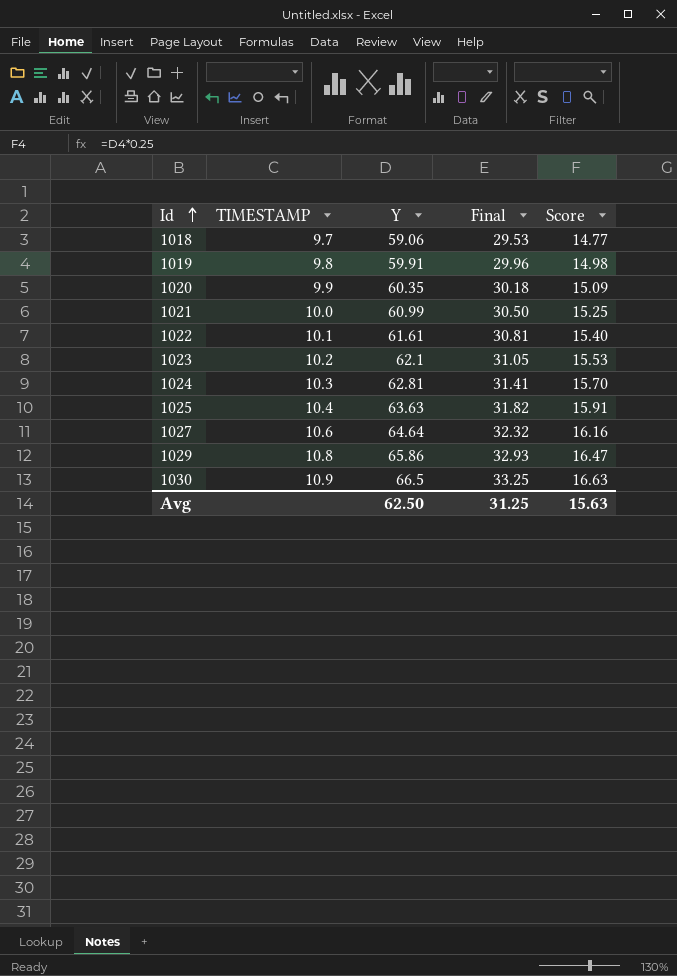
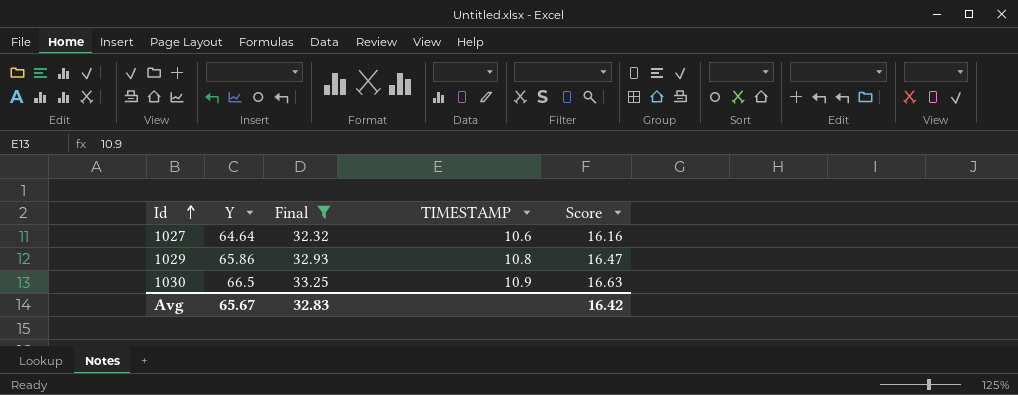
filter: none -> Final >= 32.32
column TIMESTAMP | position: 2 -> 4
Avg | Y: 62.50 -> 65.67
Avg | Final: 31.25 -> 32.83
Avg | Score: 15.63 -> 16.42

